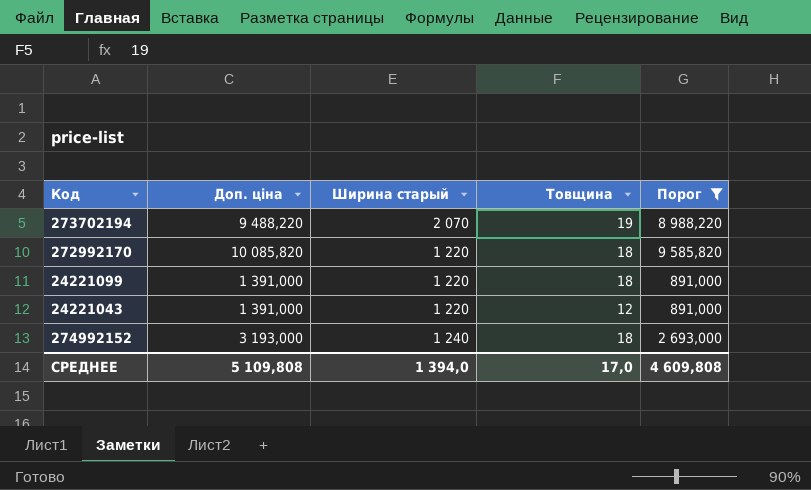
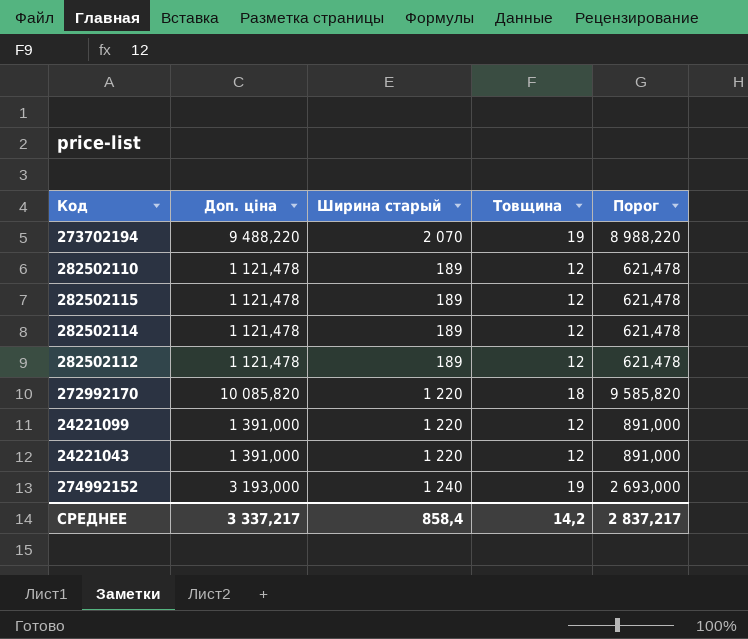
filter: Порог != 621,478 -> none
24221099 | Товщина: 18 -> 12
274992152 | Товщина: 18 -> 19
СРЕДНЕЕ | Доп. ціна: 5 109,808 -> 3 337,217
СРЕДНЕЕ | Ширина старый: 1 394,0 -> 858,4
СРЕДНЕЕ | Товщина: 17,0 -> 14,2
СРЕДНЕЕ | Порог: 4 609,808 -> 2 837,217

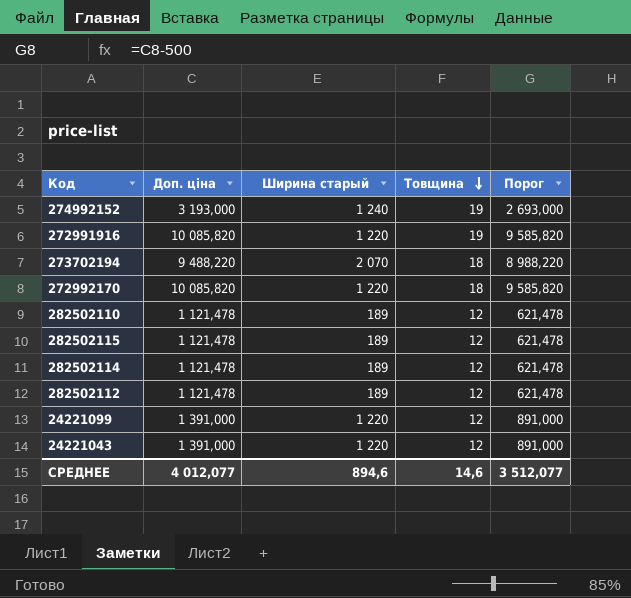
row order: none -> Товщина descending
row 272991916: none -> 10 085,820 | 1 220 | 19 | 9 585,820
273702194 | Товщина: 19 -> 18
СРЕДНЕЕ | Доп. ціна: 3 337,217 -> 4 012,077
СРЕДНЕЕ | Ширина старый: 858,4 -> 894,6
СРЕДНЕЕ | Товщина: 14,2 -> 14,6
СРЕДНЕЕ | Порог: 2 837,217 -> 3 512,077

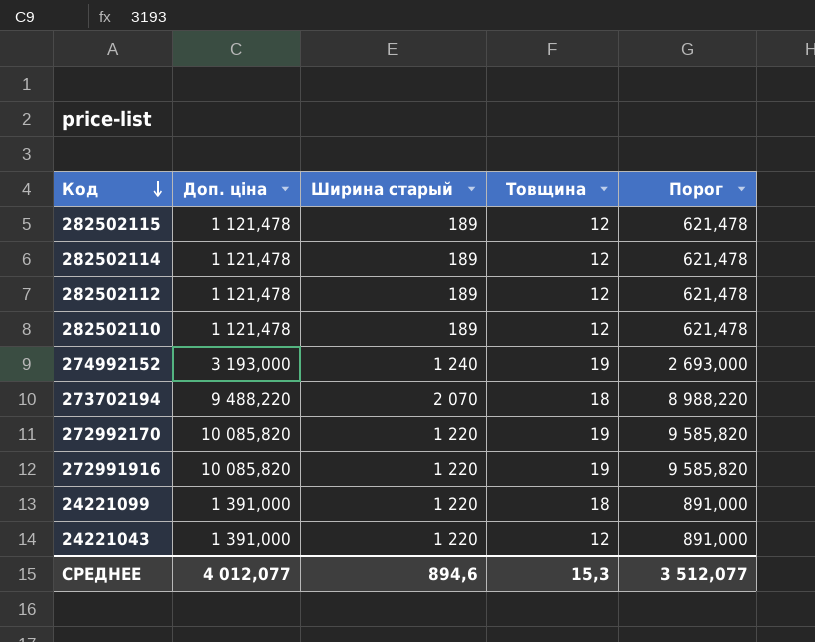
row order: Товщина descending -> Код descending
272992170 | Товщина: 18 -> 19
24221099 | Товщина: 12 -> 18
СРЕДНЕЕ | Товщина: 14,6 -> 15,3

